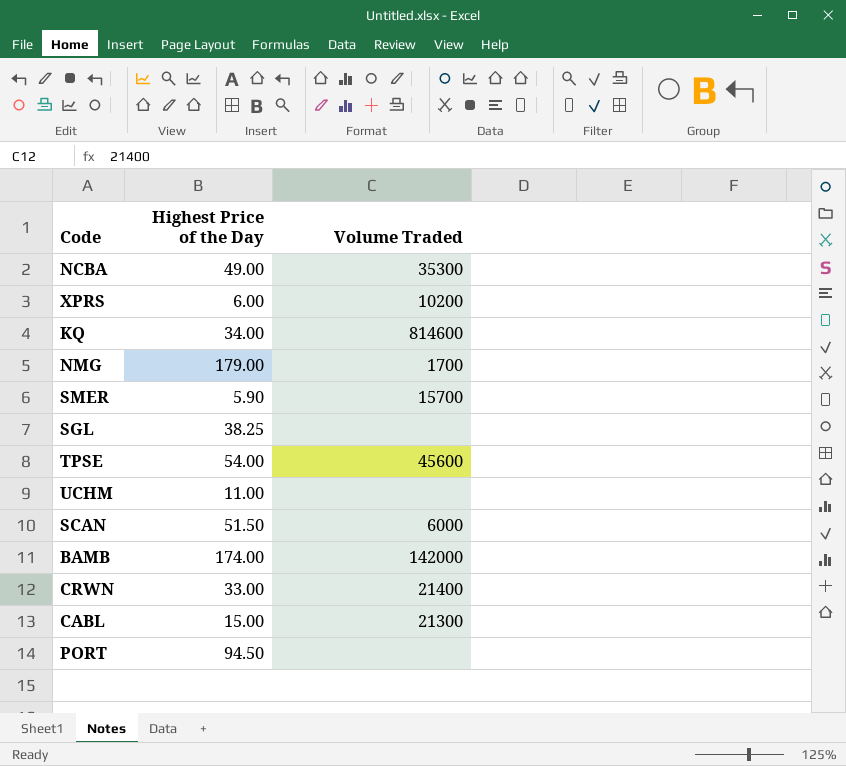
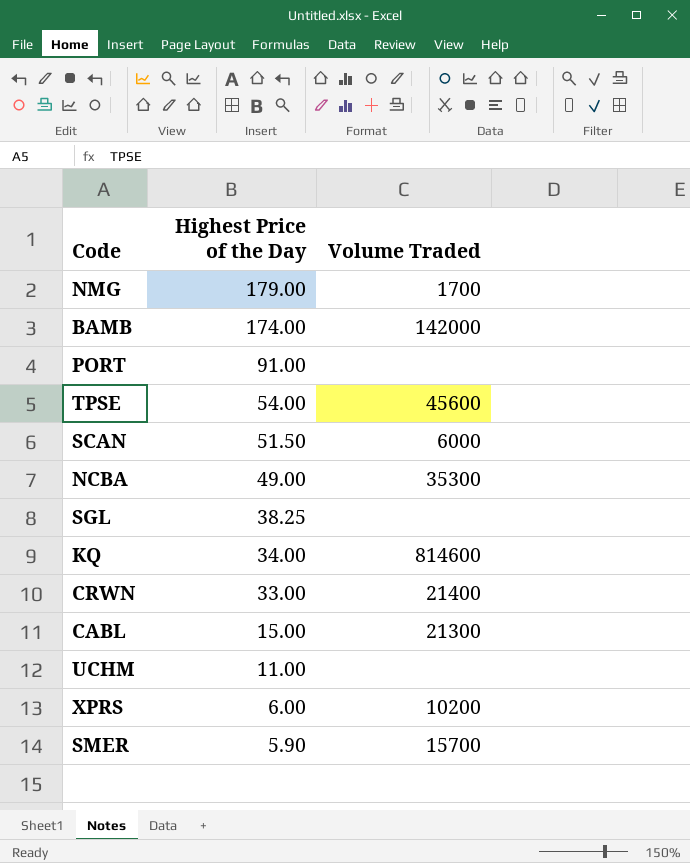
row order: none -> Highest Price of the Day descending
PORT | Highest Price of the Day: 94.50 -> 91.00

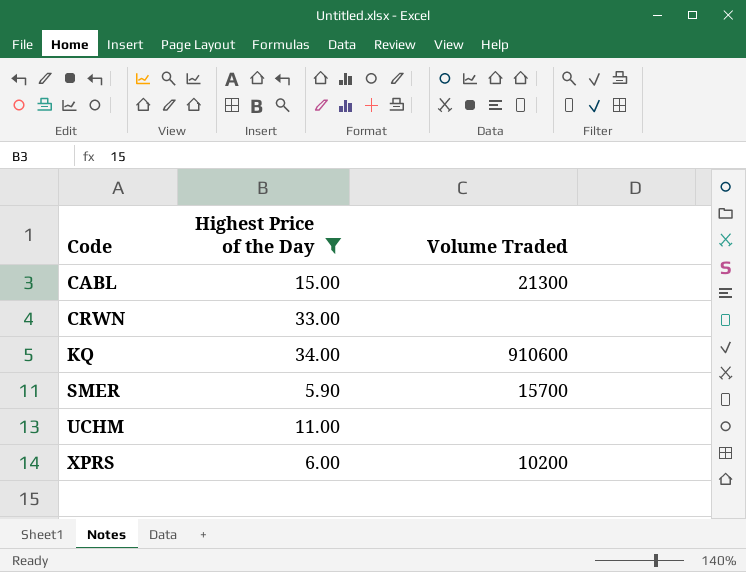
filter: none -> Highest Price of the Day <= 34.00
row order: Highest Price of the Day descending -> Code ascending
CRWN | Volume Traded: 21400 -> none
KQ | Volume Traded: 814600 -> 910600

